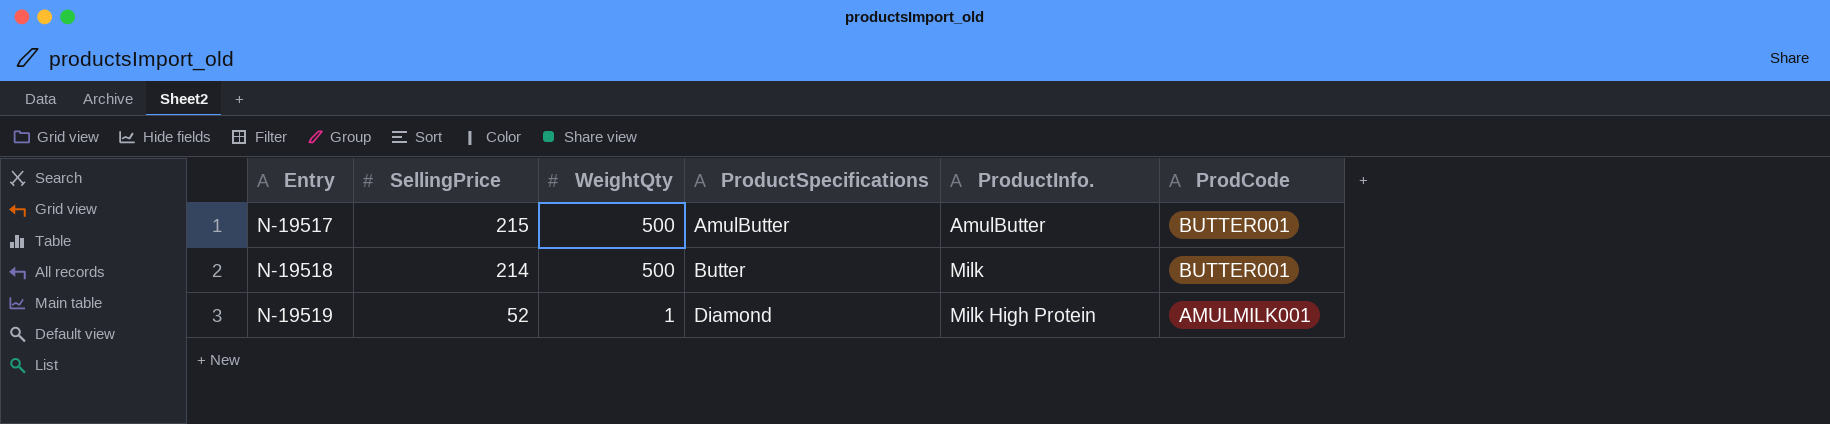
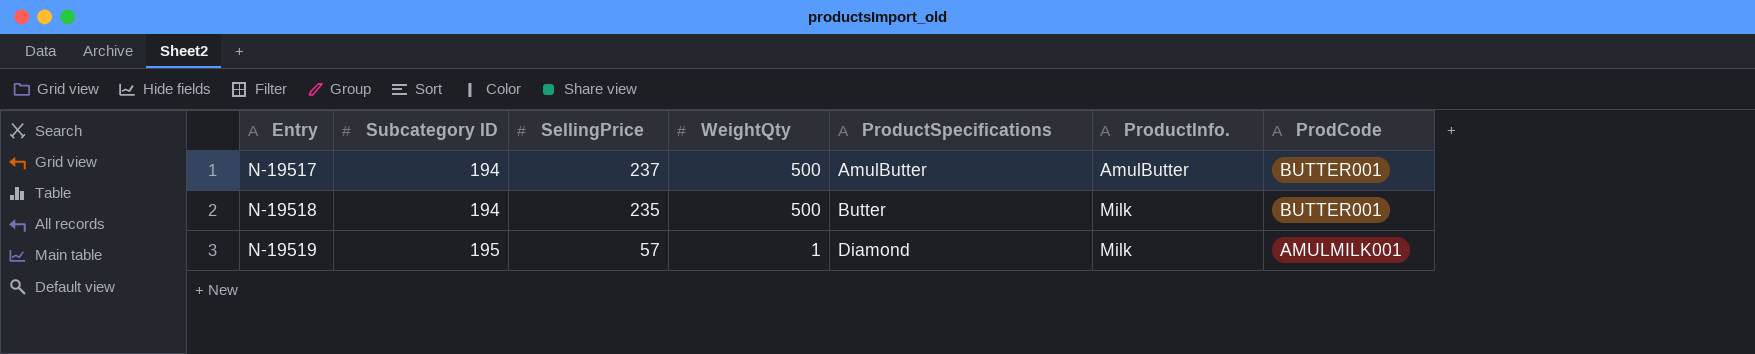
column Subcategory ID | position: none -> 2
N-19517 | SellingPrice: 215 -> 237
N-19518 | SellingPrice: 214 -> 235
N-19519 | SellingPrice: 52 -> 57
N-19519 | ProductInfo.: Milk High Protein -> Milk

